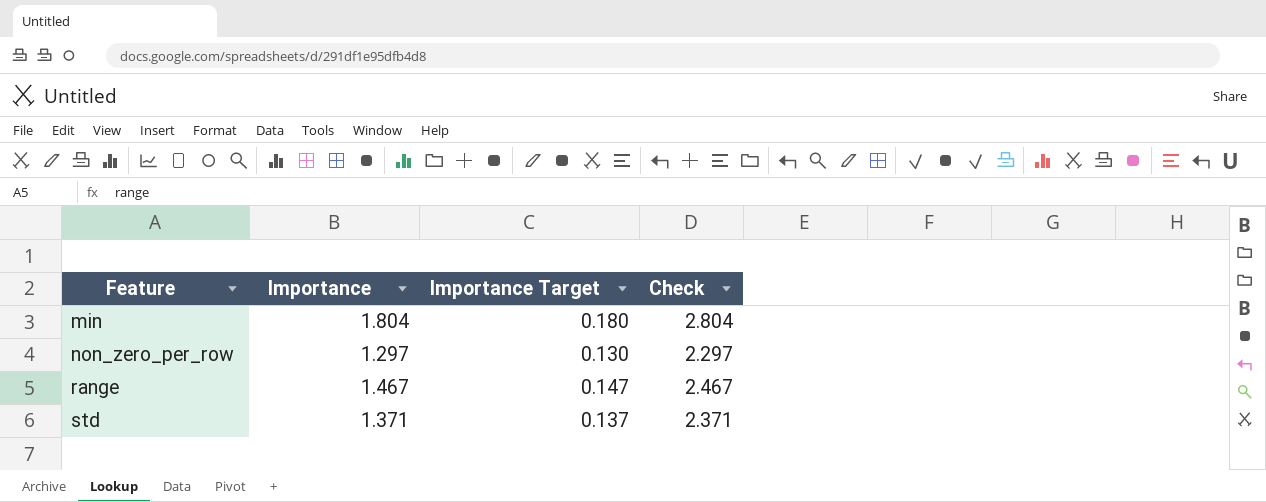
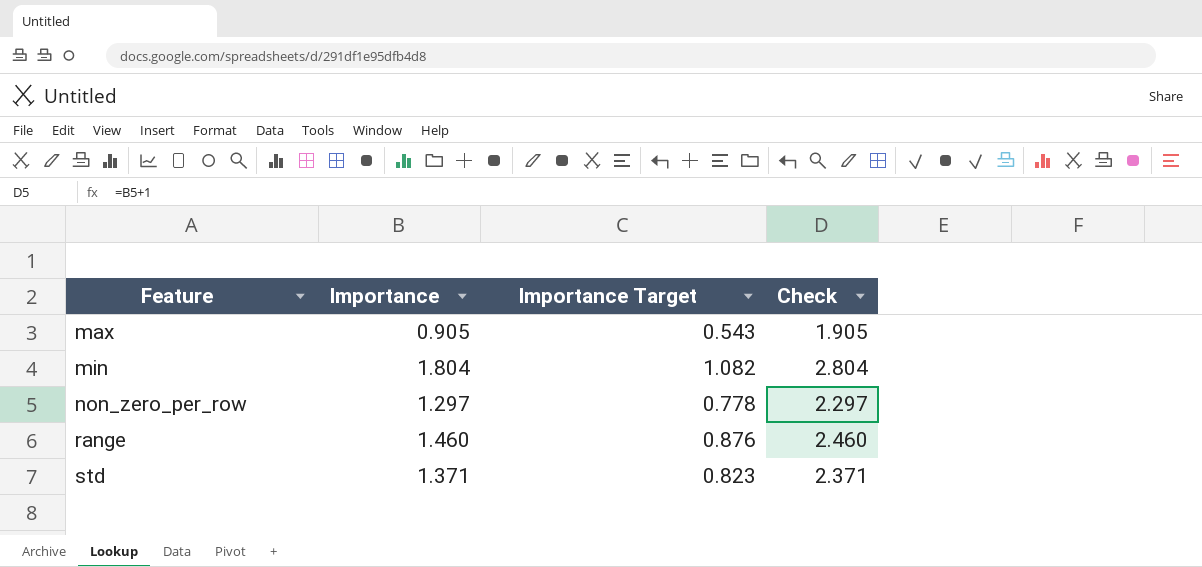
column Importance Target | formula: [Importance] * 0.1 -> [Importance] * 0.6
row max: none -> 0.905 | 0.543 | 1.905
range | Importance: 1.467 -> 1.460
range | Check: 2.467 -> 2.460

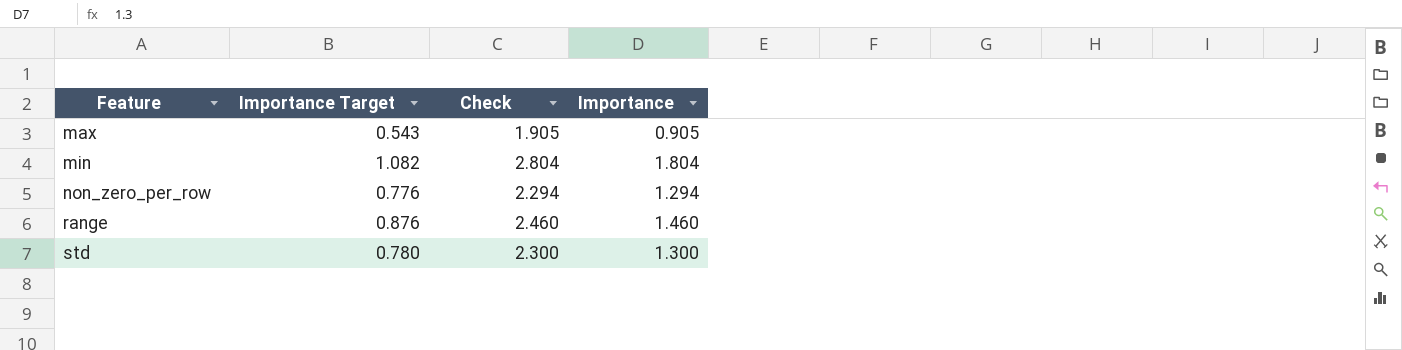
column Importance | position: 2 -> 4
non_zero_per_row | Importance Target: 0.778 -> 0.776
non_zero_per_row | Check: 2.297 -> 2.294
non_zero_per_row | Importance: 1.297 -> 1.294
std | Importance Target: 0.823 -> 0.780
std | Check: 2.371 -> 2.300
std | Importance: 1.371 -> 1.300

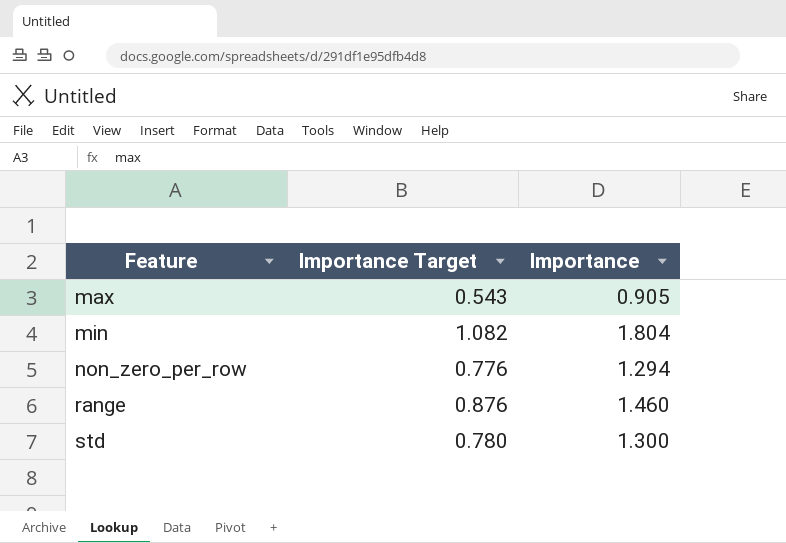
column Check | formula: [Importance] + 1 -> none

